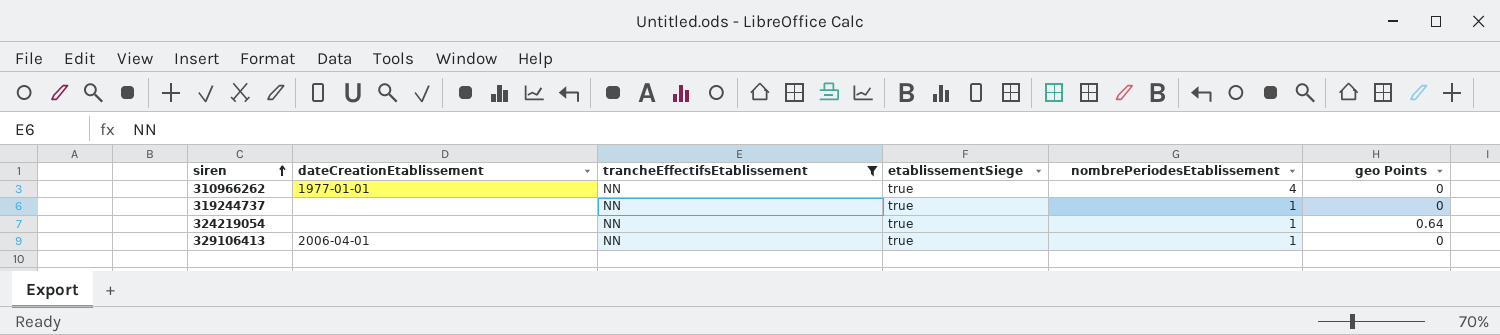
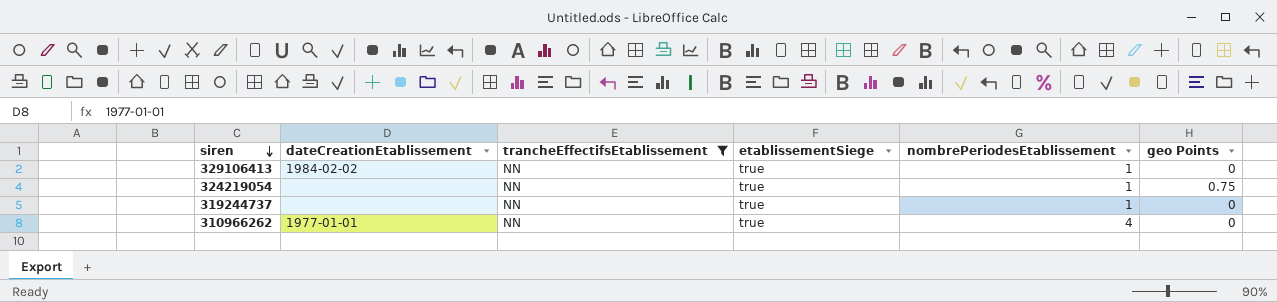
row order: siren ascending -> siren descending
329106413 | dateCreationEtablissement: 2006-04-01 -> 1984-02-02
324219054 | geo Points: 0.64 -> 0.75

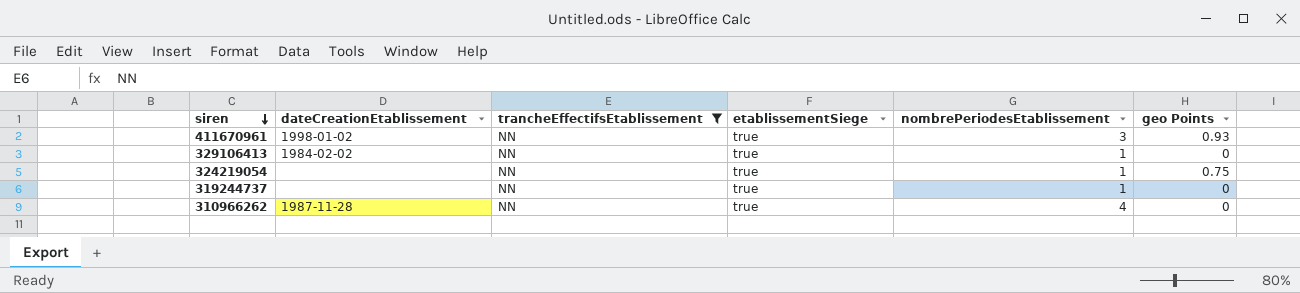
row 411670961: none -> 1998-01-02 | NN | true | 3 | 0.93
310966262 | dateCreationEtablissement: 1977-01-01 -> 1987-11-28

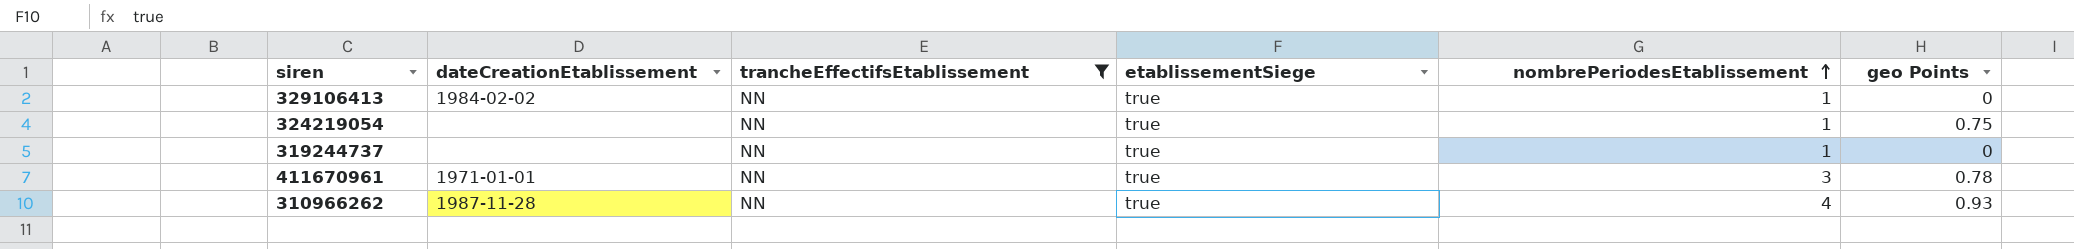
row order: siren descending -> nombrePeriodesEtablissement ascending
411670961 | dateCreationEtablissement: 1998-01-02 -> 1971-01-01
411670961 | geo Points: 0.93 -> 0.78
310966262 | geo Points: 0 -> 0.93

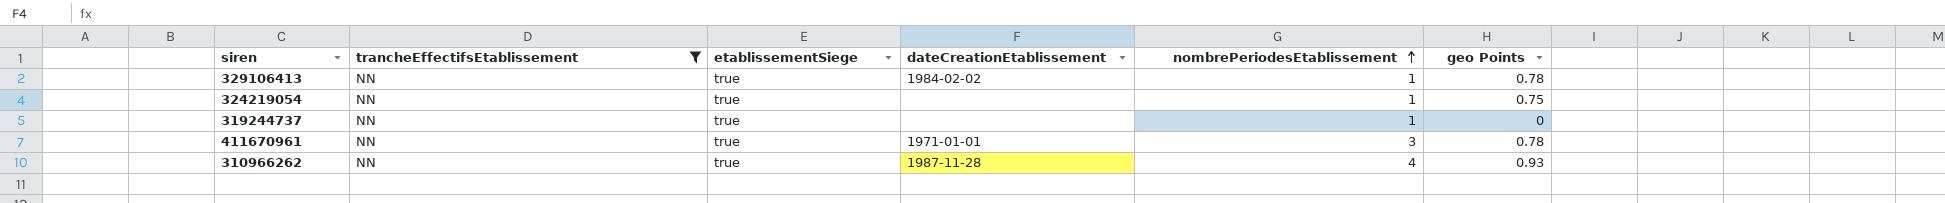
column dateCreationEtablissement | position: 2 -> 4
329106413 | geo Points: 0 -> 0.78

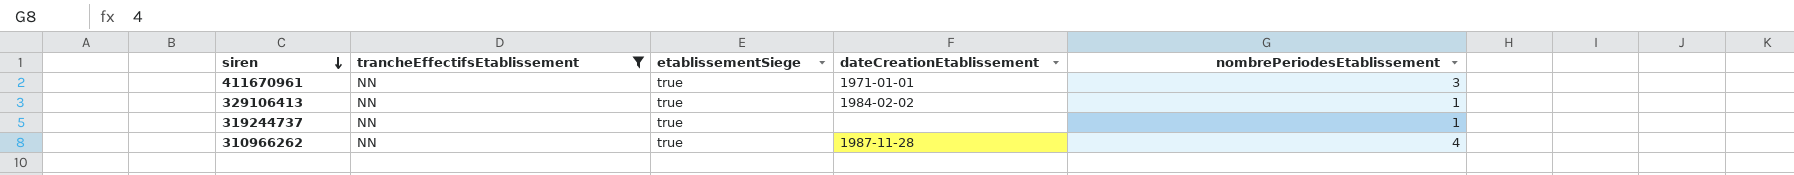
row order: nombrePeriodesEtablissement ascending -> siren descending
column geo Points | position: 6 -> none
row 324219054: NN | true | none | 1 | 0.75 -> none

